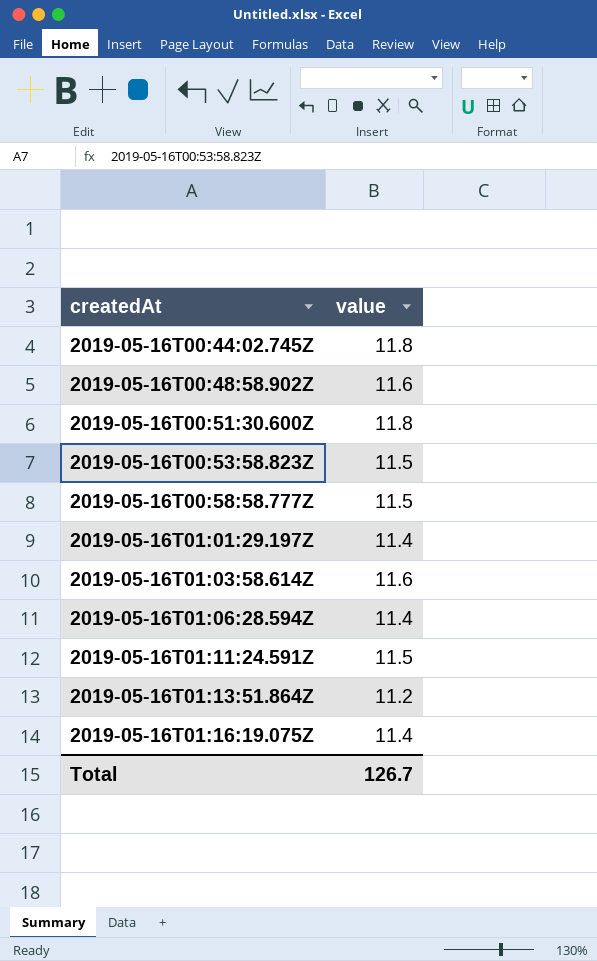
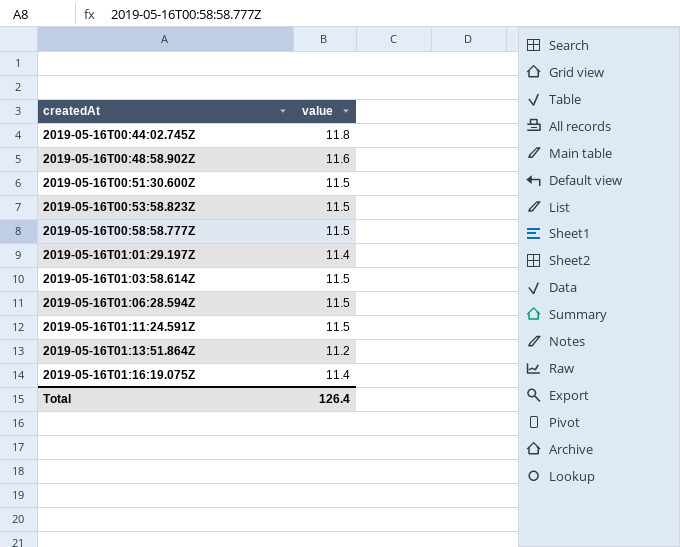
2019-05-16T00:51:30.600Z | value: 11.8 -> 11.5
2019-05-16T01:03:58.614Z | value: 11.6 -> 11.5
2019-05-16T01:06:28.594Z | value: 11.4 -> 11.5
Total | value: 126.7 -> 126.4

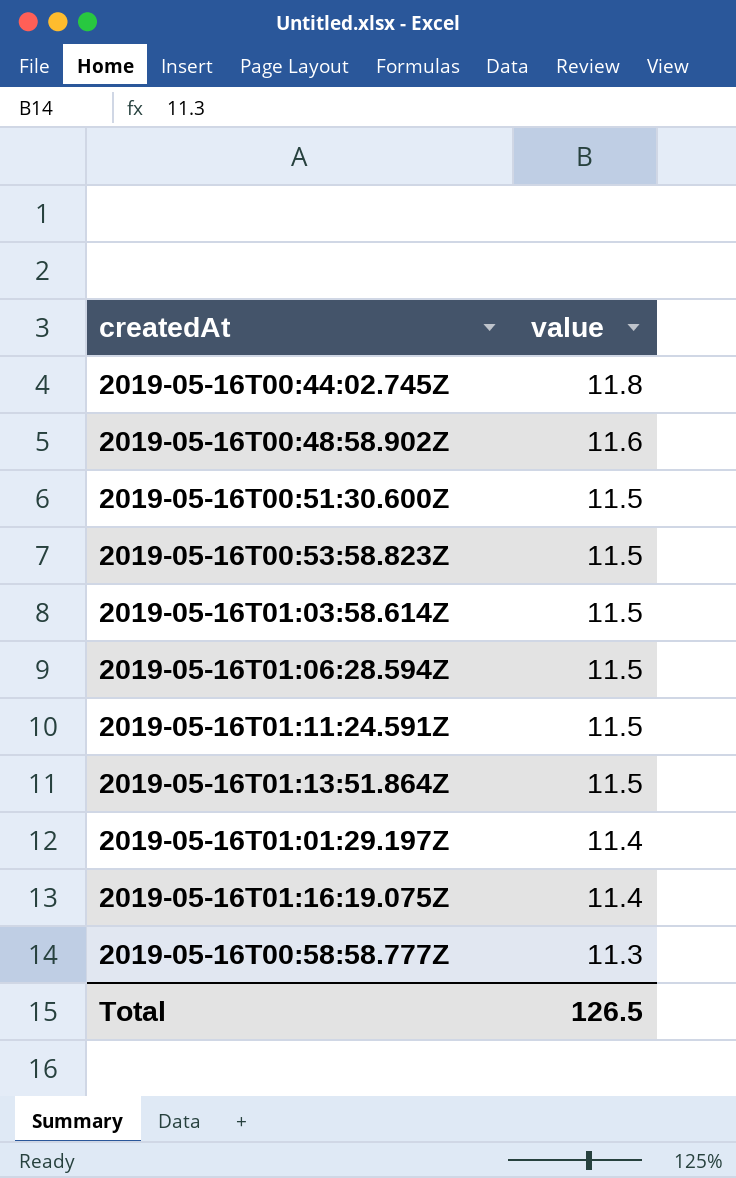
row order: createdAt ascending -> value descending
2019-05-16T01:13:51.864Z | value: 11.2 -> 11.5
2019-05-16T00:58:58.777Z | value: 11.5 -> 11.3
Total | value: 126.4 -> 126.5

